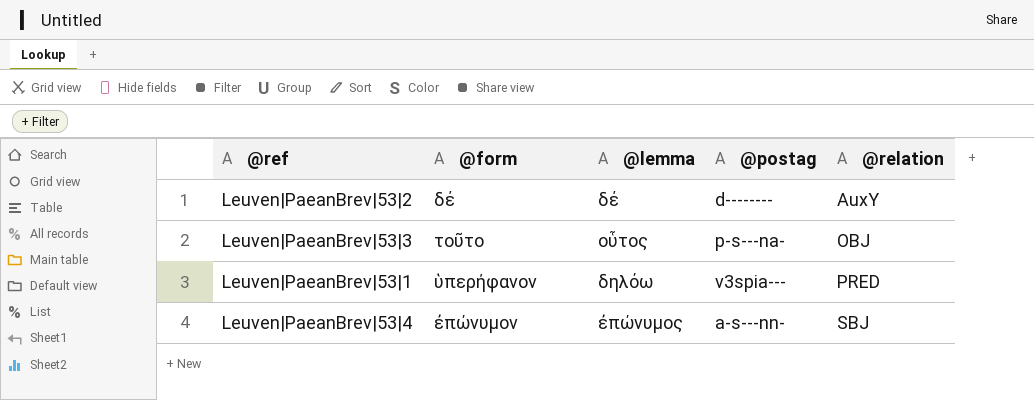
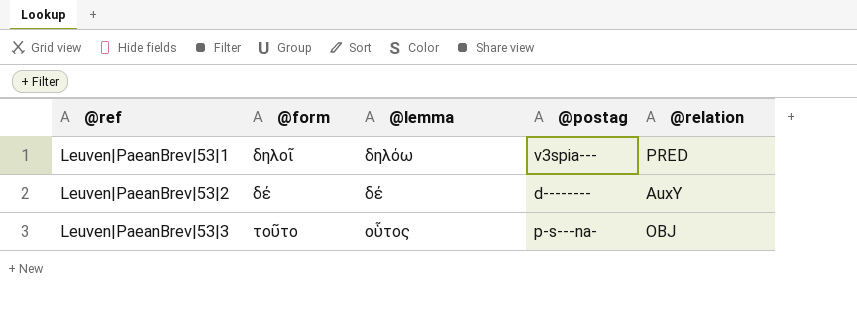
row order: @relation ascending -> @ref ascending
row Leuven|PaeanBrev|53|4: ἐπώνυμον | ἐπώνυμος | a-s---nn- | SBJ -> none
Leuven|PaeanBrev|53|1 | @form: ὑπερήφανον -> δηλοῖ

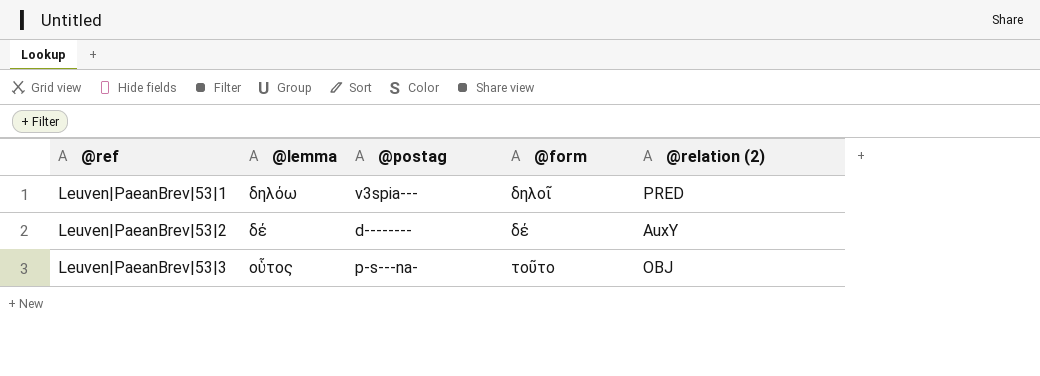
column @form | position: 2 -> 4
column name: @relation -> @relation (2)

